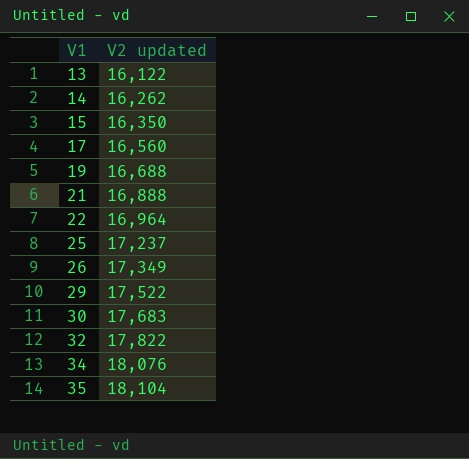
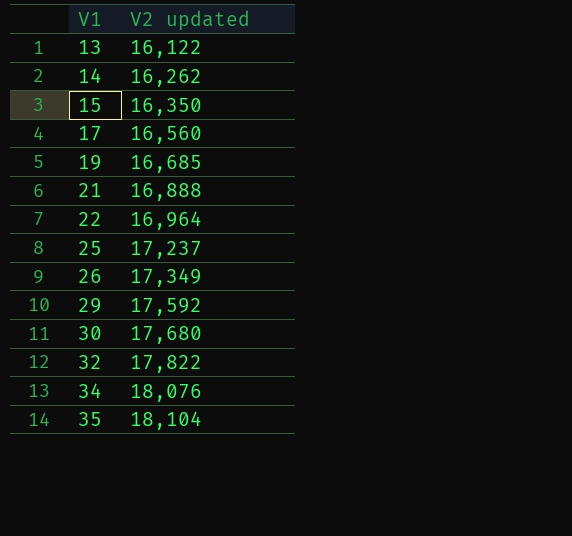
19 | V2 updated: 16,688 -> 16,685
29 | V2 updated: 17,522 -> 17,592
30 | V2 updated: 17,683 -> 17,680

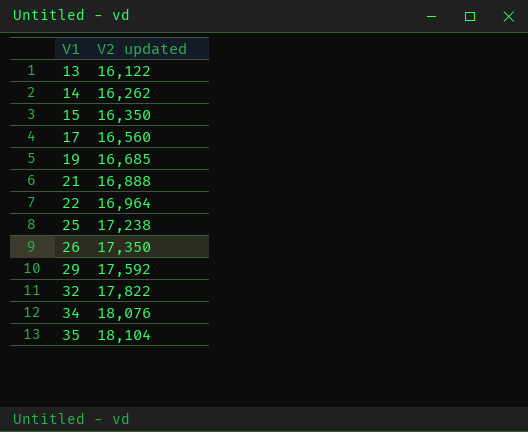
row 30: 17,680 -> none
25 | V2 updated: 17,237 -> 17,238
26 | V2 updated: 17,349 -> 17,350

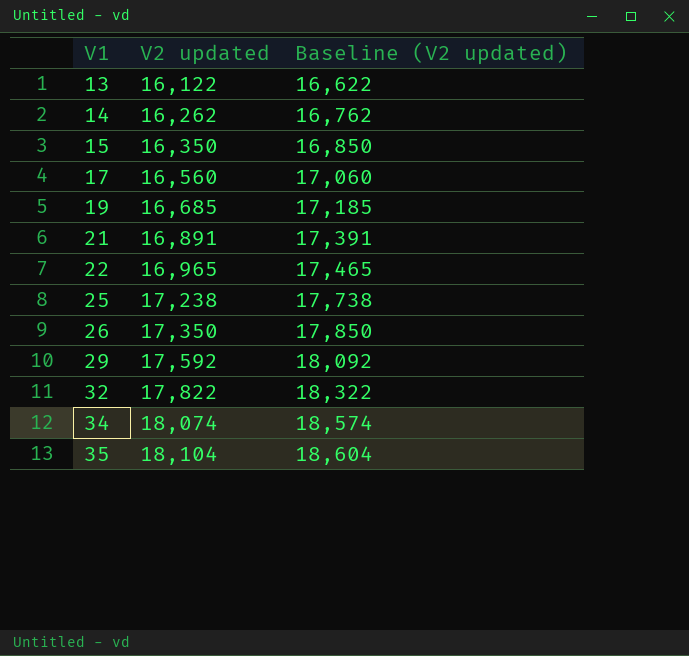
column Baseline (V2 updated) | formula: none -> [V2 updated] + 500
21 | V2 updated: 16,888 -> 16,891
22 | V2 updated: 16,964 -> 16,965
34 | V2 updated: 18,076 -> 18,074

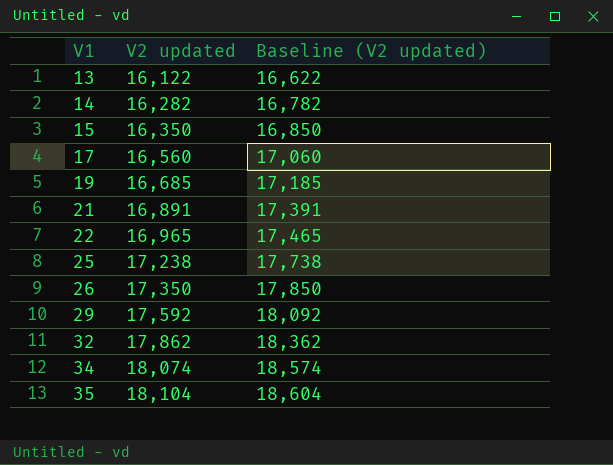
14 | V2 updated: 16,262 -> 16,282
14 | Baseline (V2 updated): 16,762 -> 16,782
32 | V2 updated: 17,822 -> 17,862
32 | Baseline (V2 updated): 18,322 -> 18,362

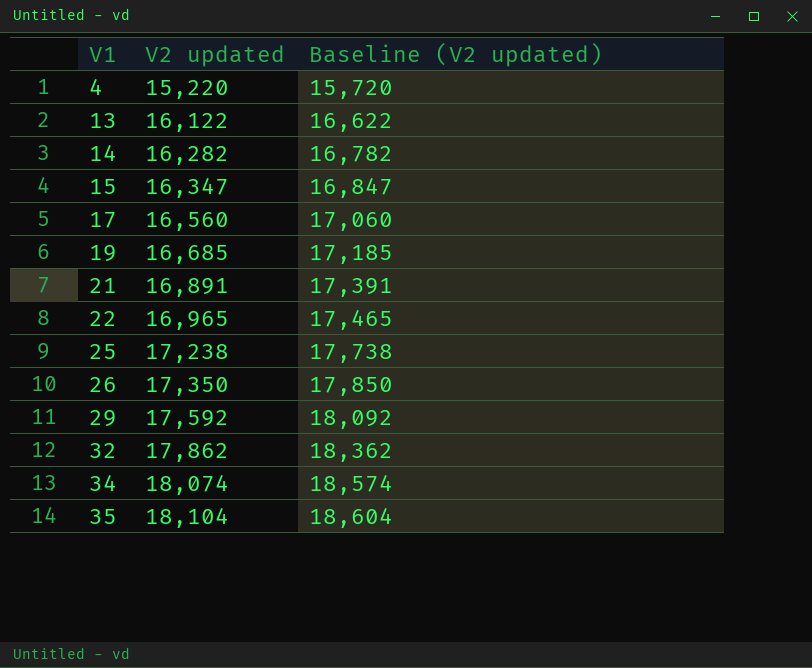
row 4: none -> 15,220 | 15,720
15 | V2 updated: 16,350 -> 16,347
15 | Baseline (V2 updated): 16,850 -> 16,847

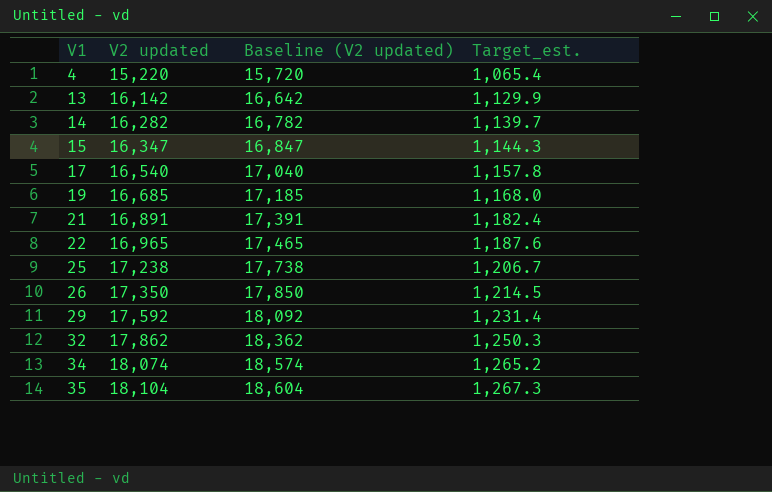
column Target_est. | formula: none -> [V2 updated] * 0.07
13 | V2 updated: 16,122 -> 16,142
13 | Baseline (V2 updated): 16,622 -> 16,642
17 | V2 updated: 16,560 -> 16,540
17 | Baseline (V2 updated): 17,060 -> 17,040

